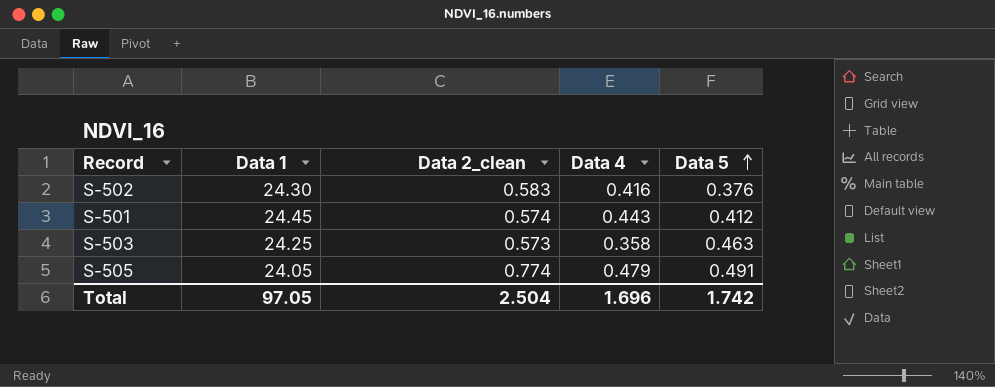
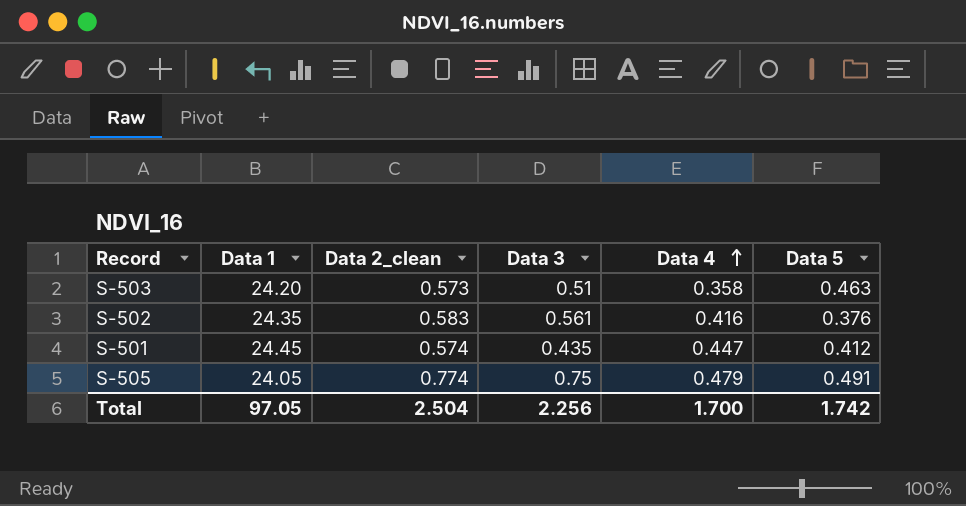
row order: Data 5 ascending -> Data 4 ascending
column Data 3 | position: none -> 4
S-503 | Data 1: 24.25 -> 24.20
S-502 | Data 1: 24.30 -> 24.35
S-501 | Data 4: 0.443 -> 0.447
Total | Data 4: 1.696 -> 1.700

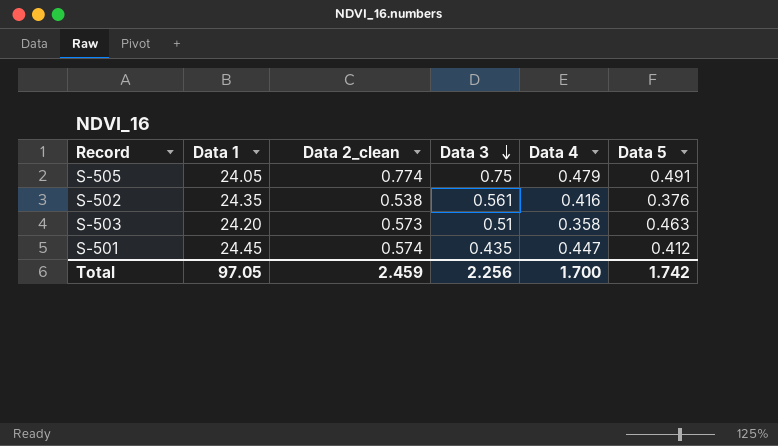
row order: Data 4 ascending -> Data 3 descending
S-502 | Data 2_clean: 0.583 -> 0.538
Total | Data 2_clean: 2.504 -> 2.459

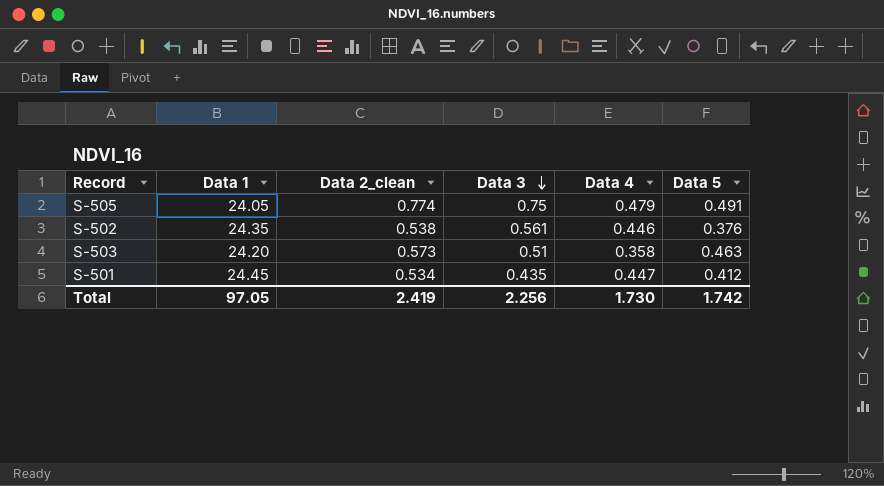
S-502 | Data 4: 0.416 -> 0.446
S-501 | Data 2_clean: 0.574 -> 0.534
Total | Data 2_clean: 2.459 -> 2.419
Total | Data 4: 1.700 -> 1.730

